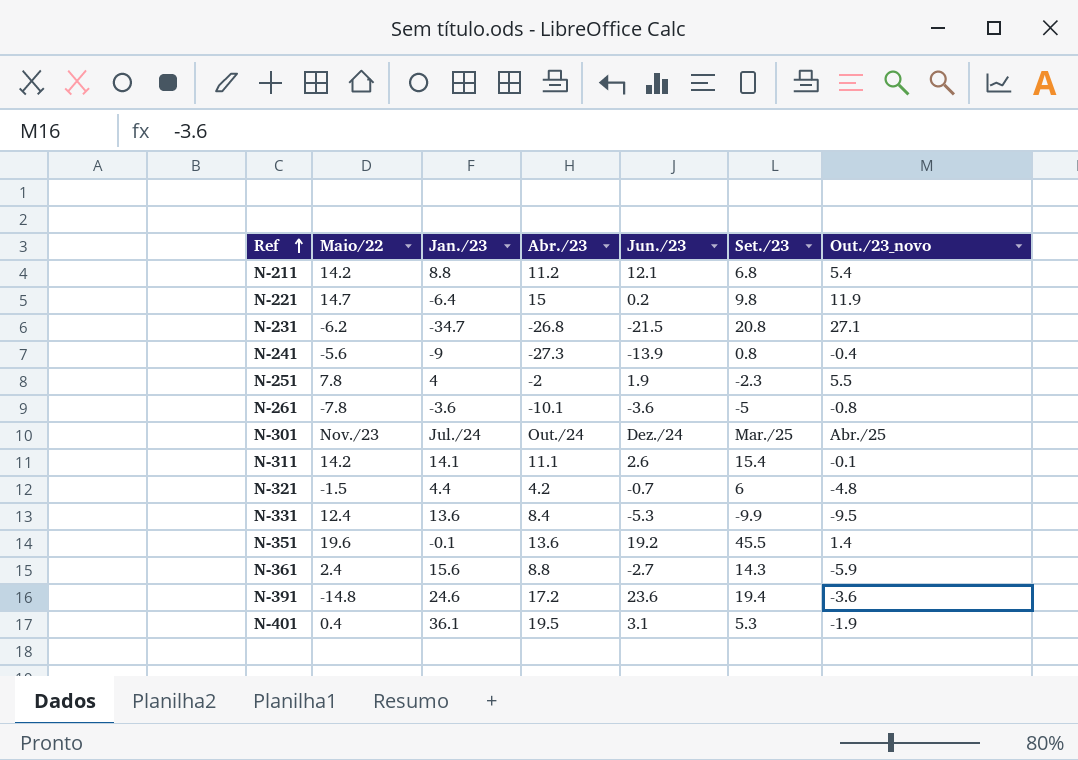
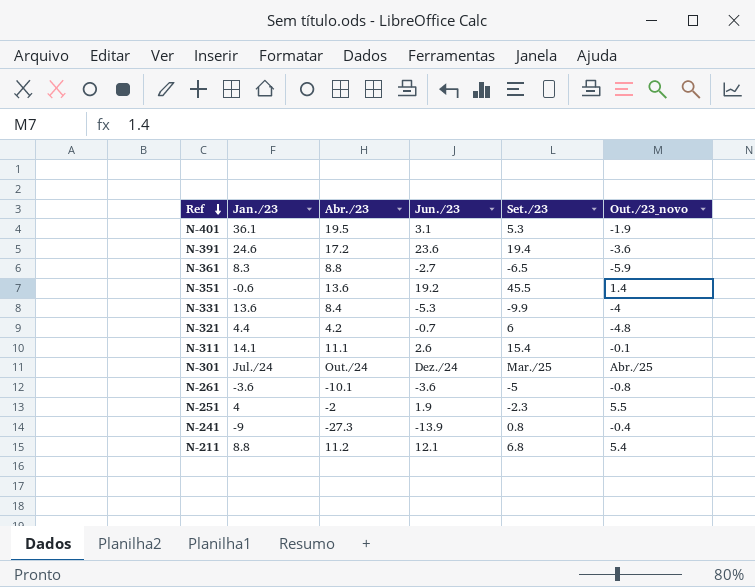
row order: Ref ascending -> Ref descending
column Maio/22 | position: 2 -> none
row N-221: 14.7 | -6.4 | 15 | 0.2 | 9.8 | 11.9 -> none
row N-231: -6.2 | -34.7 | -26.8 | -21.5 | 20.8 | 27.1 -> none
N-361 | Jan./23: 15.6 -> 8.3
N-361 | Set./23: 14.3 -> -6.5
N-351 | Jan./23: -0.1 -> -0.6
N-331 | Out./23_novo: -9.5 -> -4

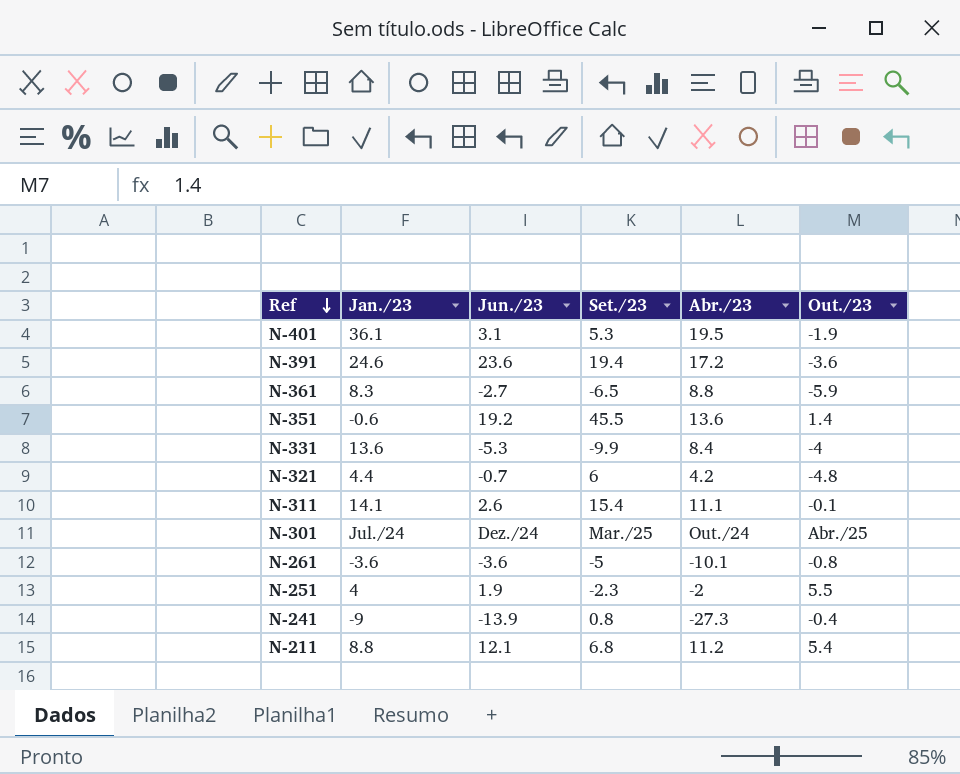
column Abr./23 | position: 3 -> 5
column name: Out./23_novo -> Out./23

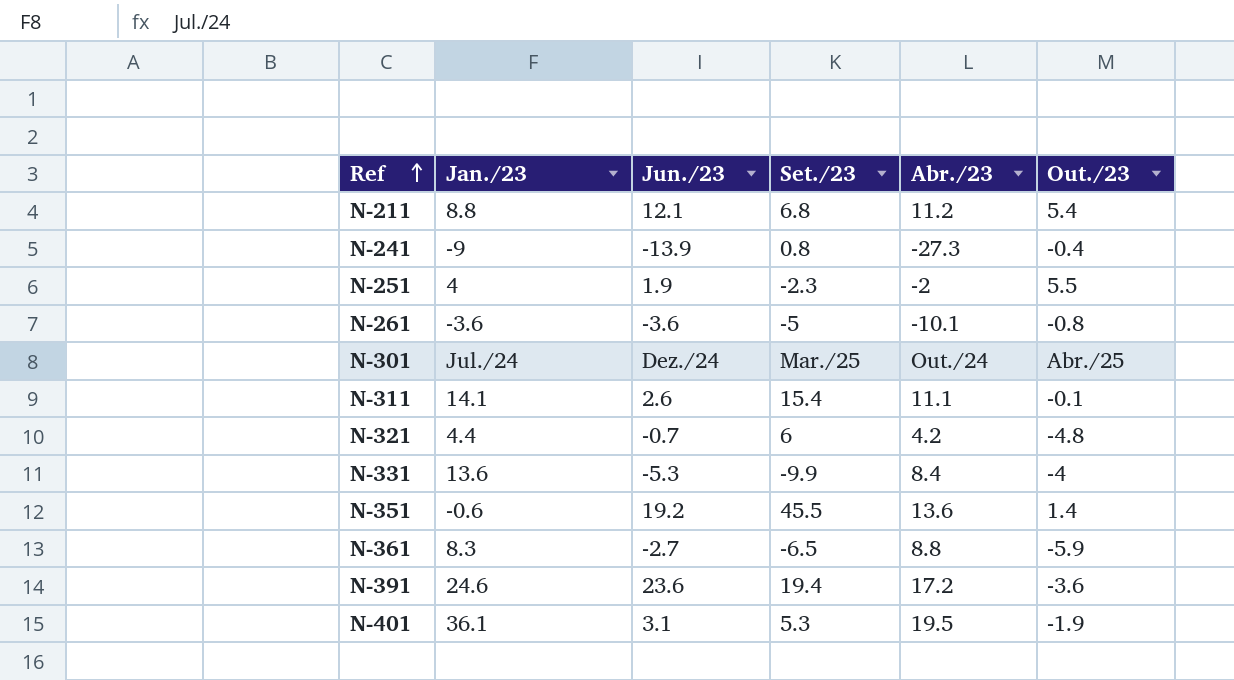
row order: Ref descending -> Ref ascending

